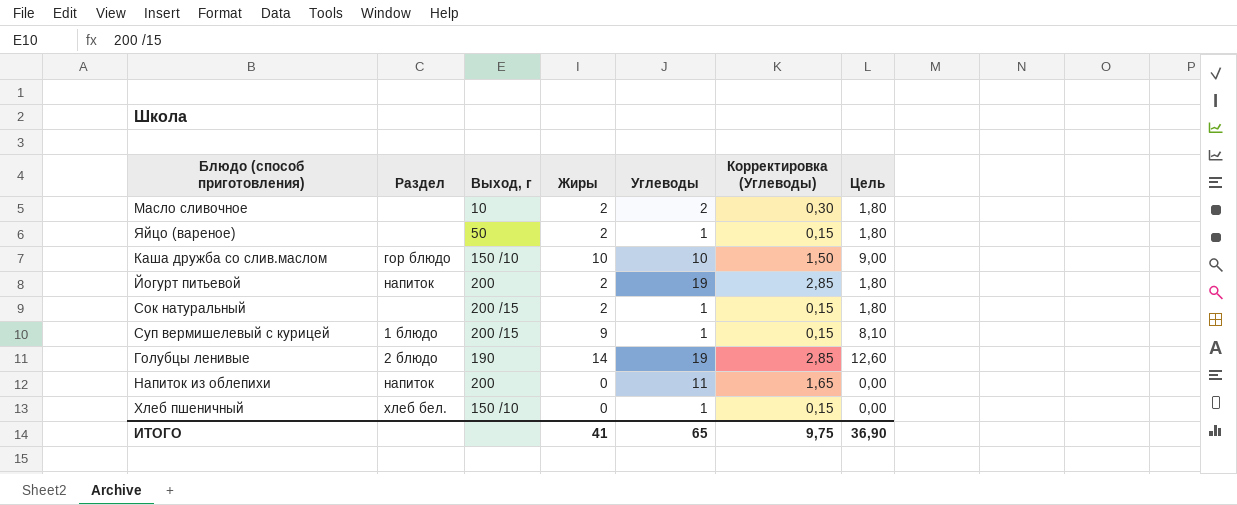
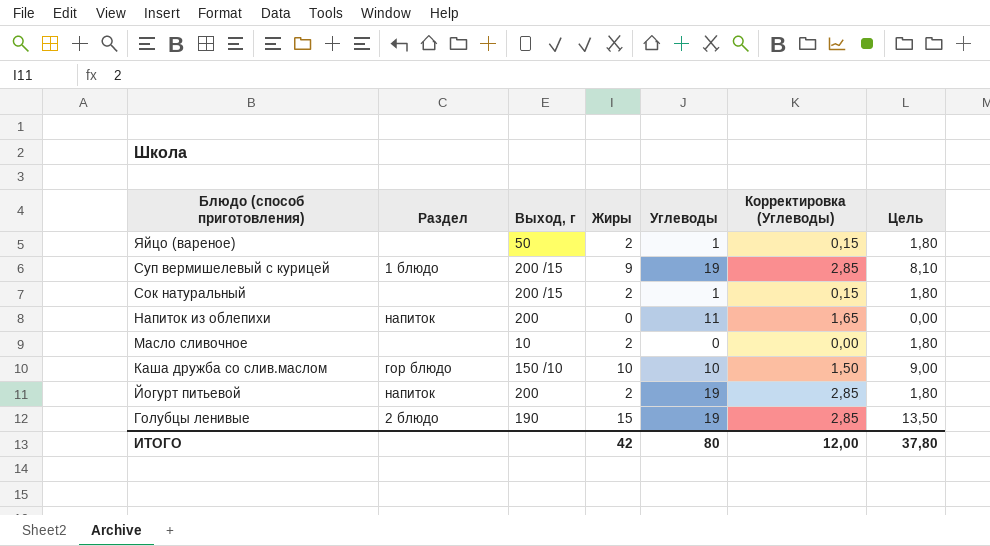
row order: none -> Блюдо (способ приготовления) descending
row Хлеб пшеничный: хлеб бел. | 150 /10 | 0 | 1 | 0,15 | 0,00 -> none
Суп вермишелевый с курицей | Углеводы: 1 -> 19
Суп вермишелевый с курицей | Корректировка (Углеводы): 0,15 -> 2,85
Масло сливочное | Углеводы: 2 -> 0
Масло сливочное | Корректировка (Углеводы): 0,30 -> 0,00
Голубцы ленивые | Жиры: 14 -> 15
Голубцы ленивые | Цель: 12,60 -> 13,50
ИТОГО | Жиры: 41 -> 42
ИТОГО | Углеводы: 65 -> 80
ИТОГО | Корректировка (Углеводы): 9,75 -> 12,00
ИТОГО | Цель: 36,90 -> 37,80

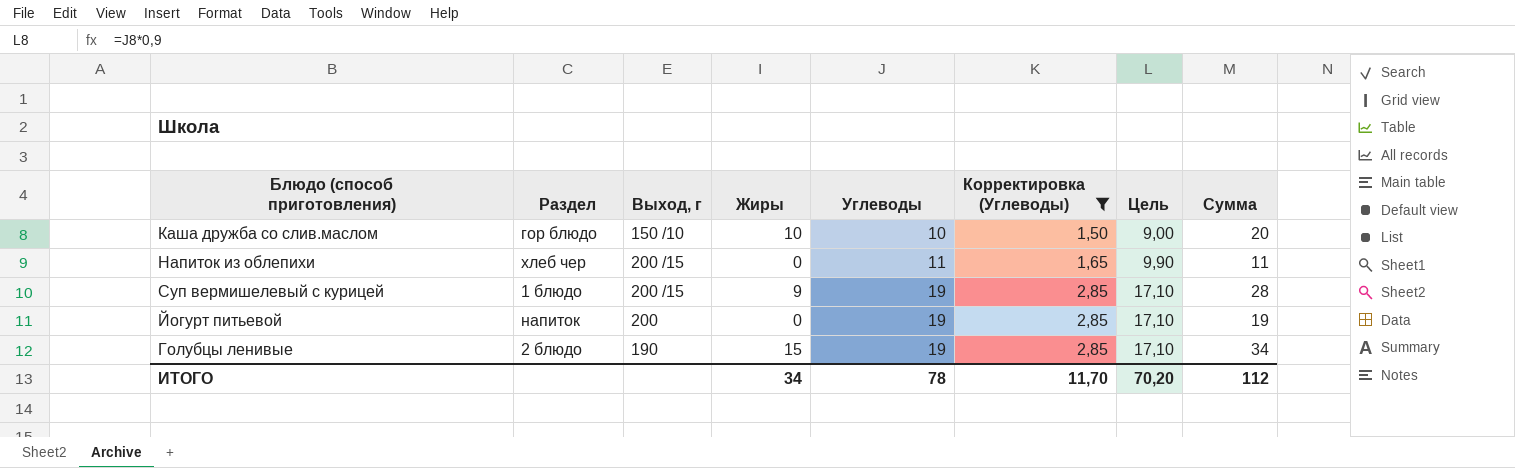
filter: none -> Корректировка (Углеводы) >= 1,50
row order: Блюдо (способ приготовления) descending -> Углеводы ascending
column Цель | formula: [Жиры] * 0,9 -> [Углеводы] * 0,9
column Сумма | formula: none -> [Жиры] + [Углеводы]
Напиток из облепихи | Раздел: напиток -> хлеб чер
Напиток из облепихи | Выход, г: 200 -> 200 /15
Йогурт питьевой | Жиры: 2 -> 0
ИТОГО | Жиры: 42 -> 34
ИТОГО | Углеводы: 80 -> 78
ИТОГО | Корректировка (Углеводы): 12,00 -> 11,70
ИТОГО | Цель: 37,80 -> 70,20

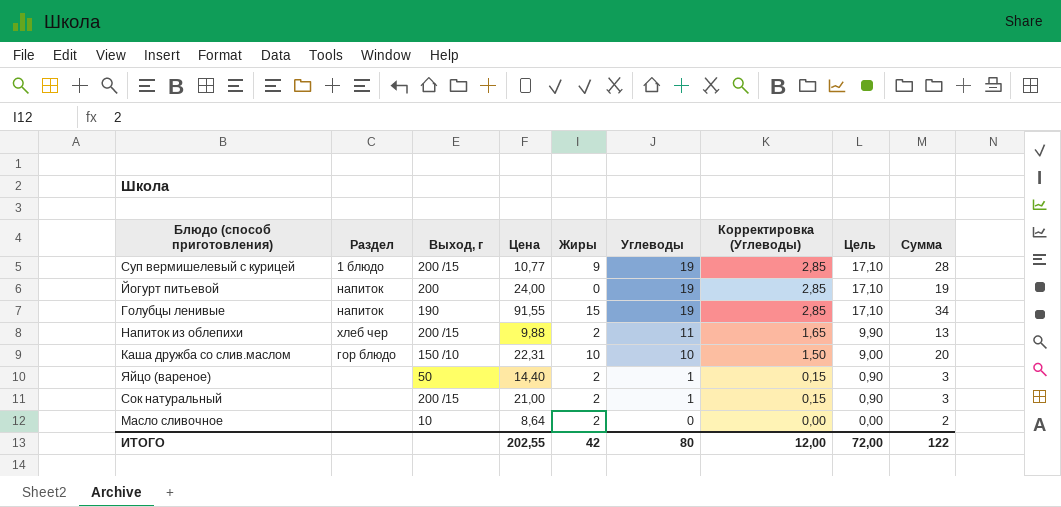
filter: Корректировка (Углеводы) >= 1,50 -> none
row order: Углеводы ascending -> Углеводы descending
column Цена | position: none -> 4
Голубцы ленивые | Раздел: 2 блюдо -> напиток
Напиток из облепихи | Жиры: 0 -> 2
Напиток из облепихи | Сумма: 11 -> 13
ИТОГО | Жиры: 34 -> 42
ИТОГО | Углеводы: 78 -> 80
ИТОГО | Корректировка (Углеводы): 11,70 -> 12,00
ИТОГО | Цель: 70,20 -> 72,00
ИТОГО | Сумма: 112 -> 122

